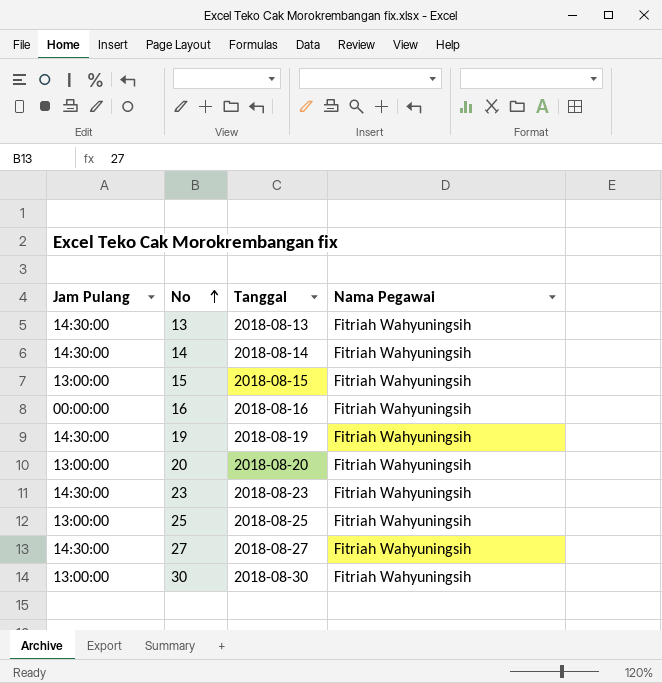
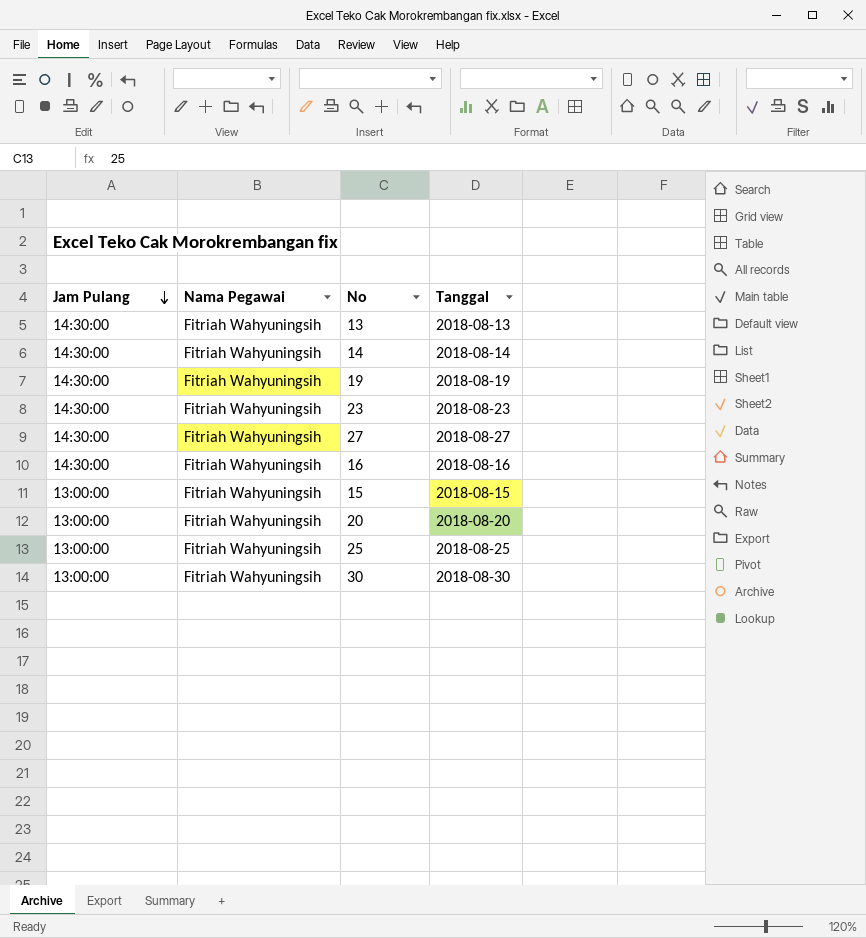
row order: No ascending -> Jam Pulang descending
column Nama Pegawai | position: 4 -> 2
16 | Jam Pulang: 00:00:00 -> 14:30:00

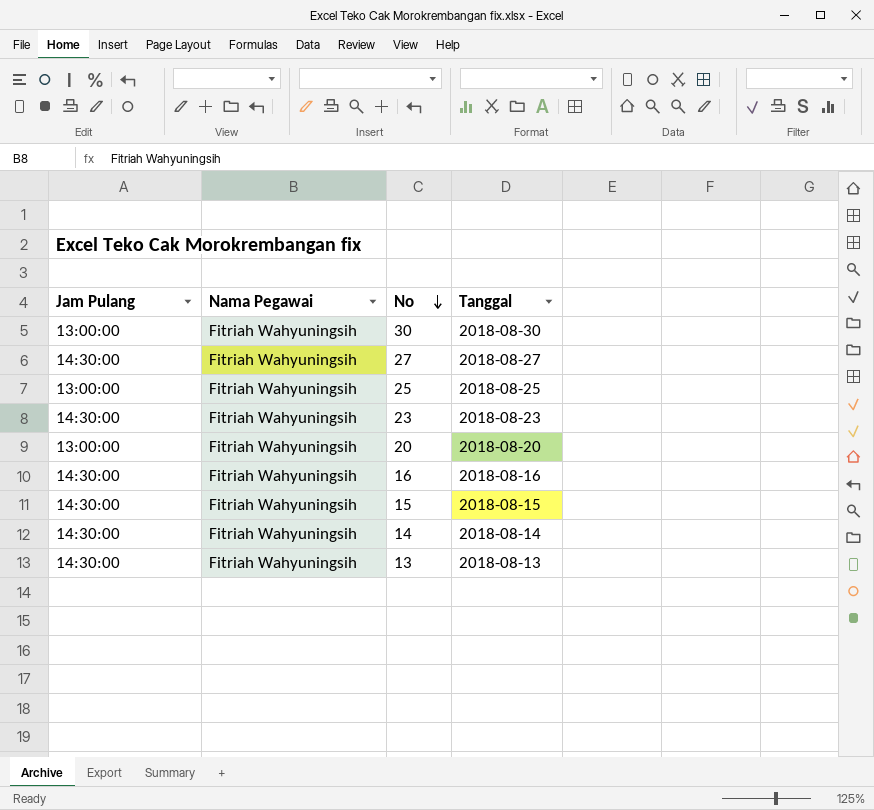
row order: Jam Pulang descending -> No descending
row 19: 14:30:00 | Fitriah Wahyuningsih | 2018-08-19 -> none
15 | Jam Pulang: 13:00:00 -> 14:30:00

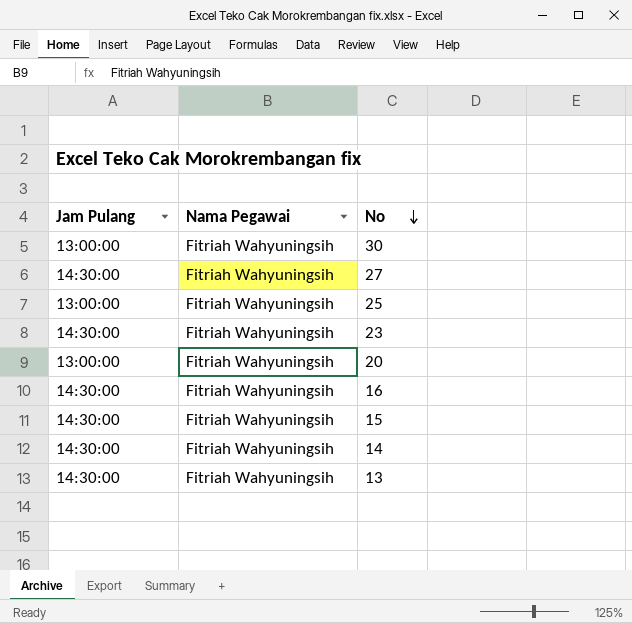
column Tanggal | position: 4 -> none

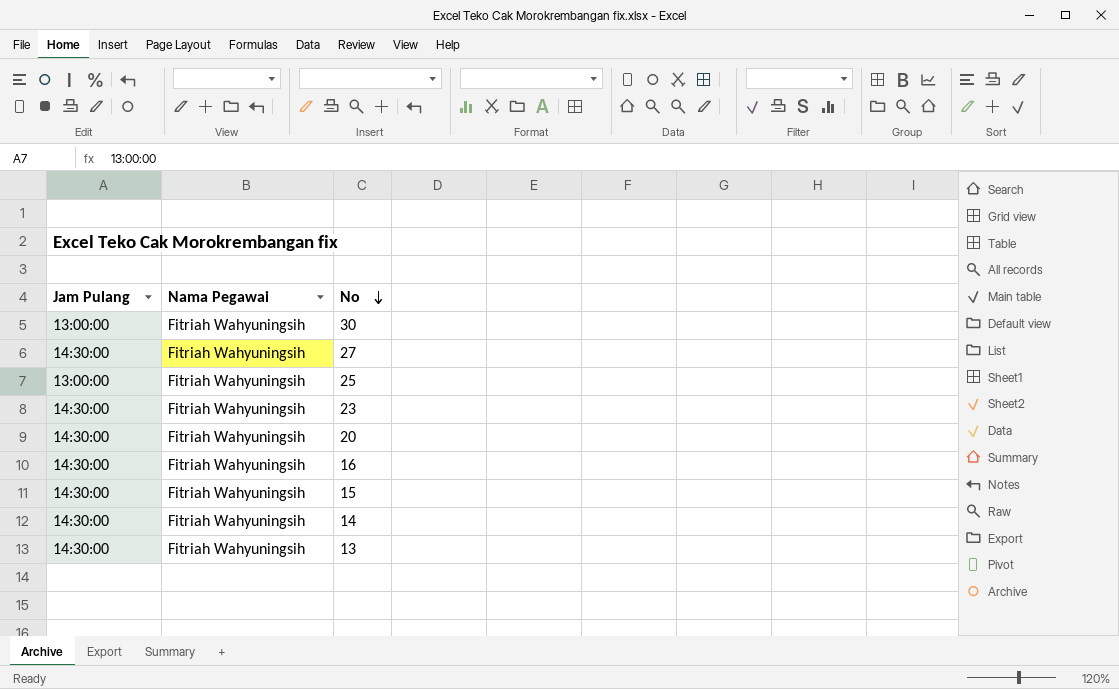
20 | Jam Pulang: 13:00:00 -> 14:30:00

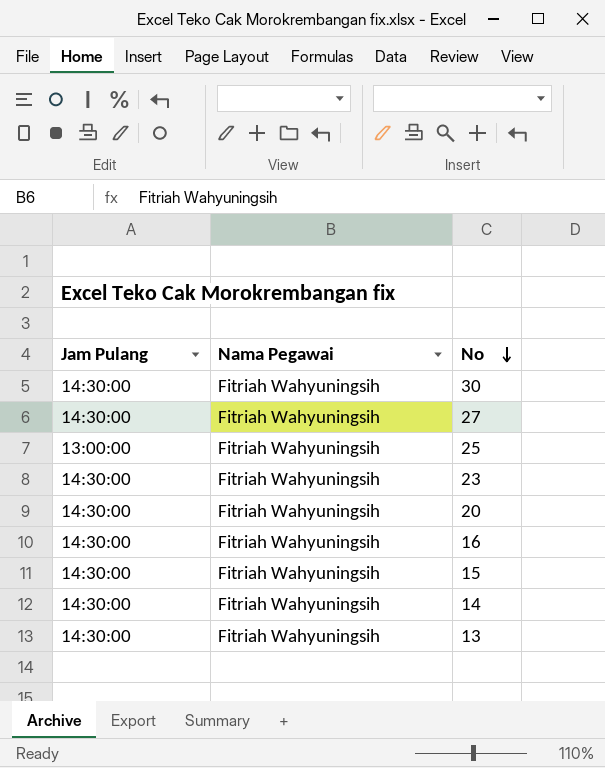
30 | Jam Pulang: 13:00:00 -> 14:30:00

